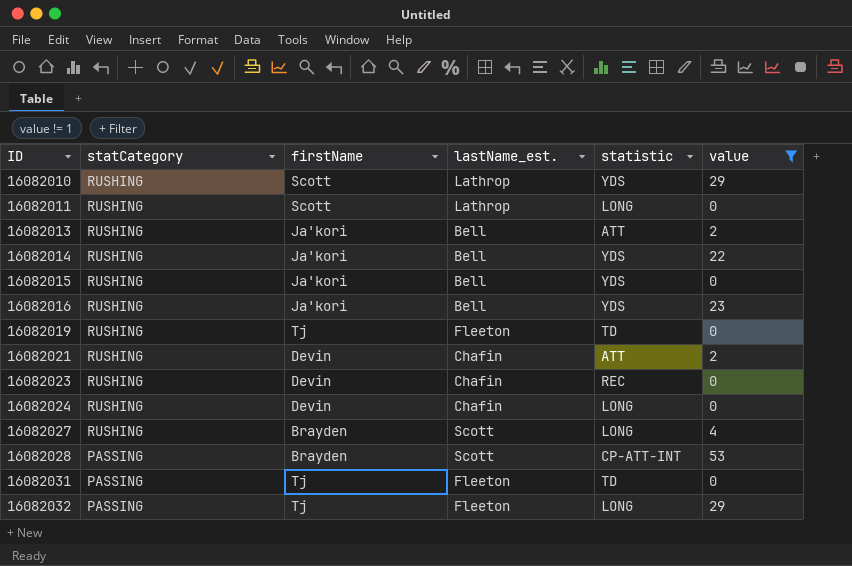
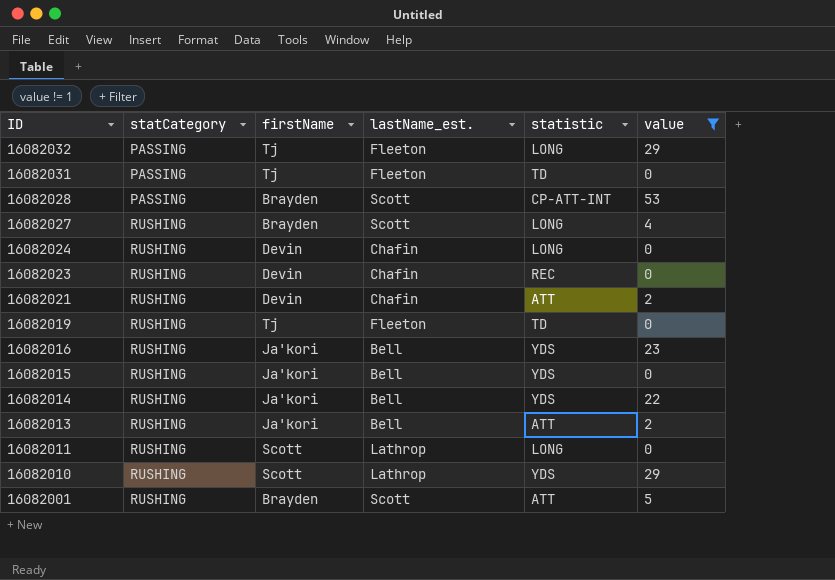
row order: ID ascending -> ID descending
row 16082001: none -> RUSHING | Brayden | Scott | ATT | 5

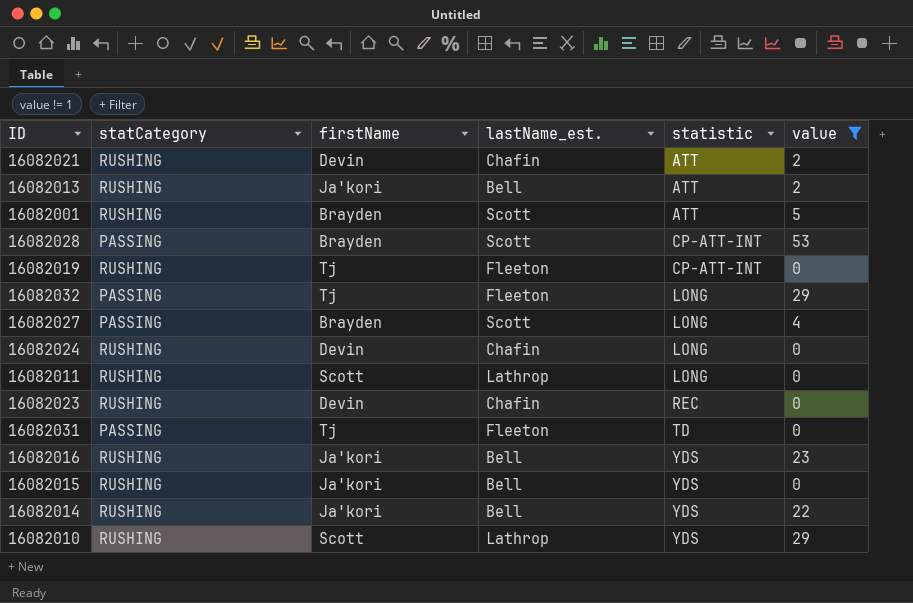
row order: ID descending -> statistic ascending
16082019 | statistic: TD -> CP-ATT-INT
16082027 | statCategory: RUSHING -> PASSING

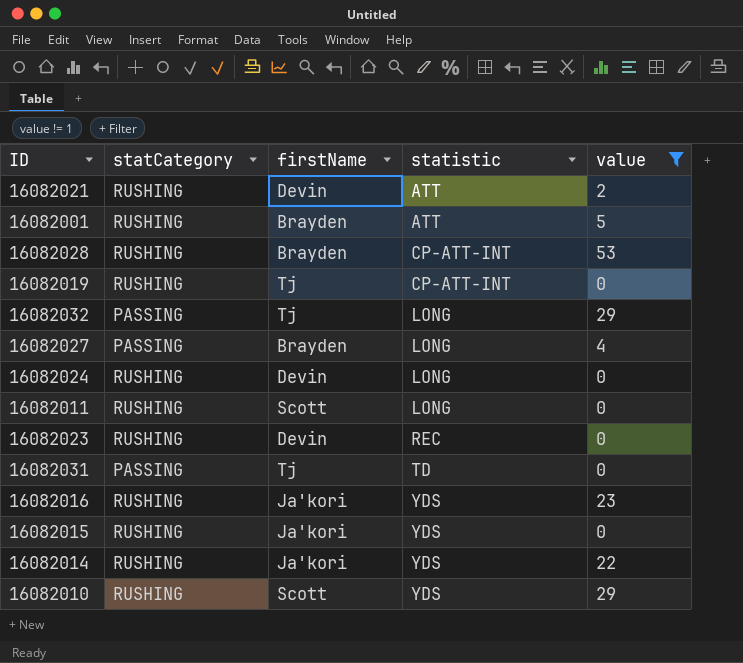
column lastName_est. | position: 4 -> none
row 16082013: RUSHING | Ja'kori | Bell | ATT | 2 -> none
16082028 | statCategory: PASSING -> RUSHING

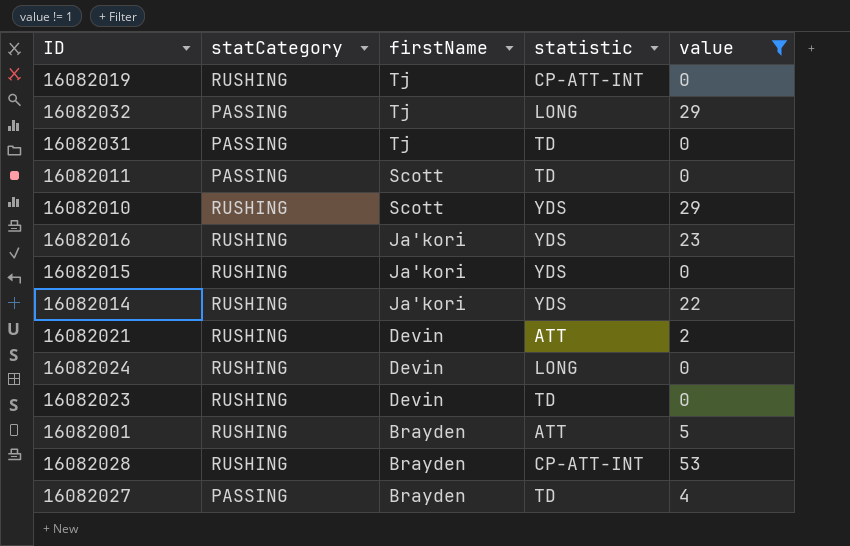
row order: statistic ascending -> firstName descending
16082011 | statCategory: RUSHING -> PASSING
16082011 | statistic: LONG -> TD
16082023 | statistic: REC -> TD
16082027 | statistic: LONG -> TD

